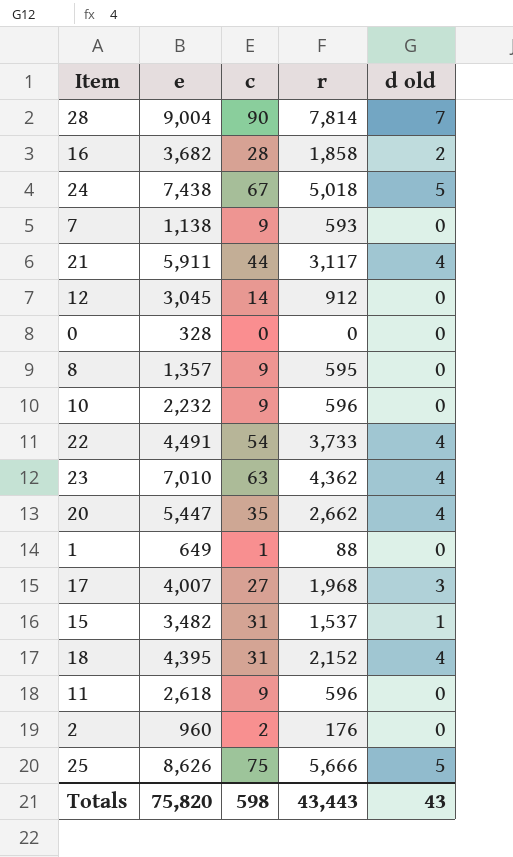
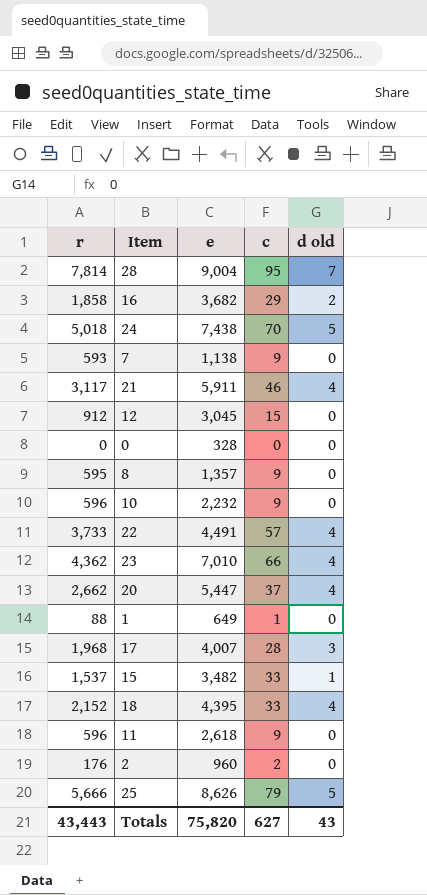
column r | position: 4 -> 1
28 | c: 90 -> 95
16 | c: 28 -> 29
24 | c: 67 -> 70
21 | c: 44 -> 46
12 | c: 14 -> 15
22 | c: 54 -> 57
23 | c: 63 -> 66
20 | c: 35 -> 37
17 | c: 27 -> 28
15 | c: 31 -> 33
18 | c: 31 -> 33
25 | c: 75 -> 79
Totals | c: 598 -> 627

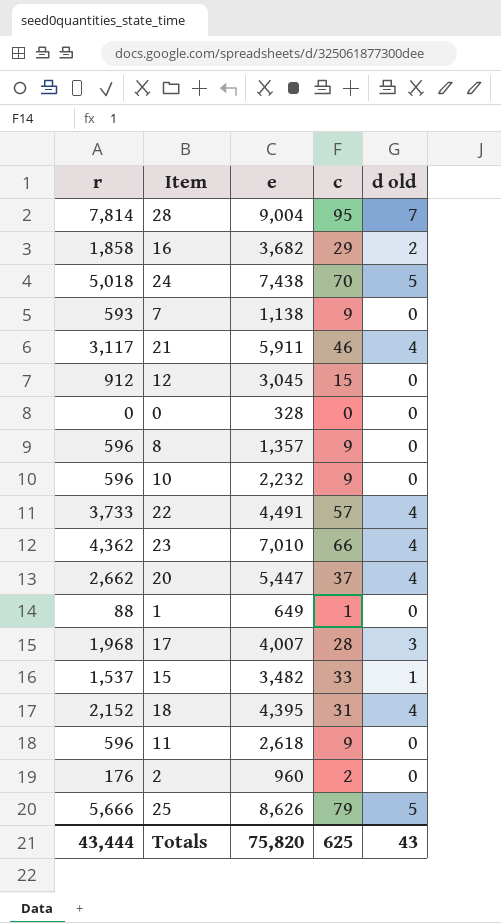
8 | r: 595 -> 596
18 | c: 33 -> 31
Totals | r: 43,443 -> 43,444
Totals | c: 627 -> 625

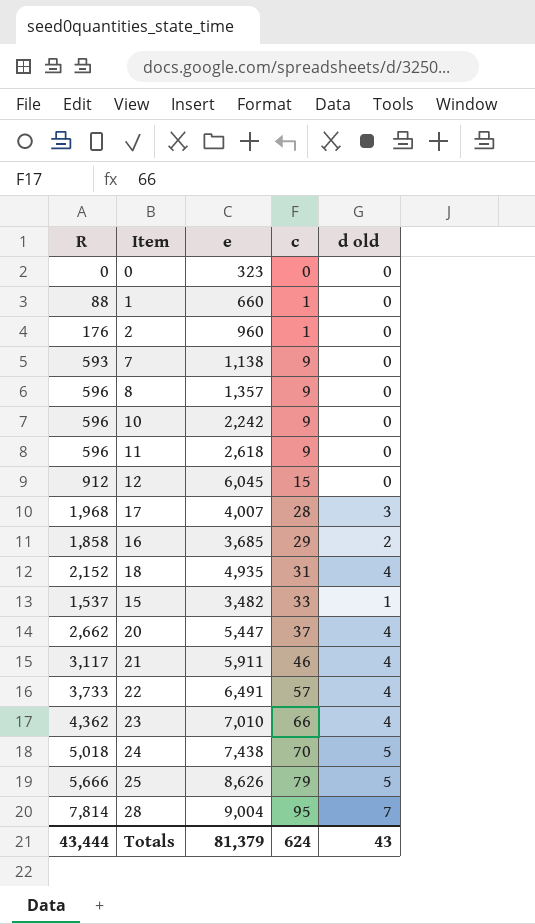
row order: none -> c ascending
column name: r -> R
0 | e: 328 -> 323
1 | e: 649 -> 660
2 | c: 2 -> 1
10 | e: 2,232 -> 2,242
12 | e: 3,045 -> 6,045
16 | e: 3,682 -> 3,685
18 | e: 4,395 -> 4,935
22 | e: 4,491 -> 6,491
Totals | e: 75,820 -> 81,379
Totals | c: 625 -> 624

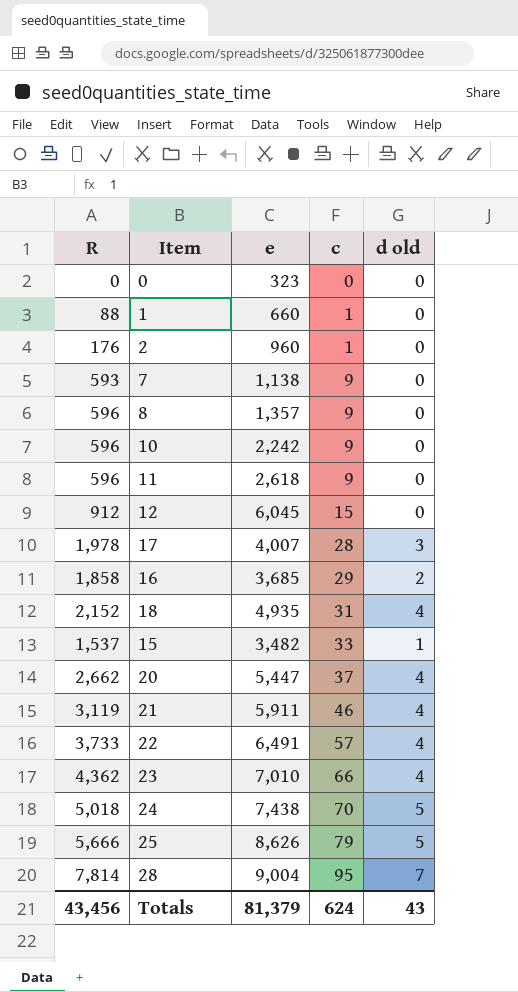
17 | R: 1,968 -> 1,978
21 | R: 3,117 -> 3,119
Totals | R: 43,444 -> 43,456

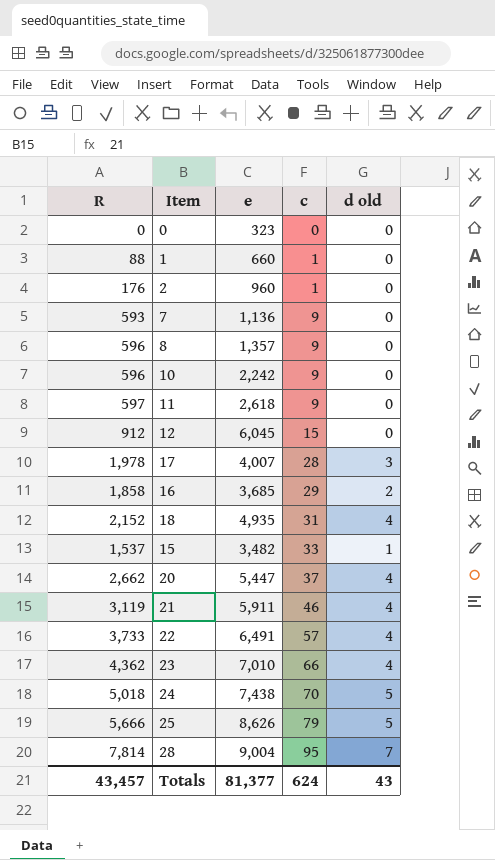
7 | e: 1,138 -> 1,136
11 | R: 596 -> 597
Totals | R: 43,456 -> 43,457
Totals | e: 81,379 -> 81,377

